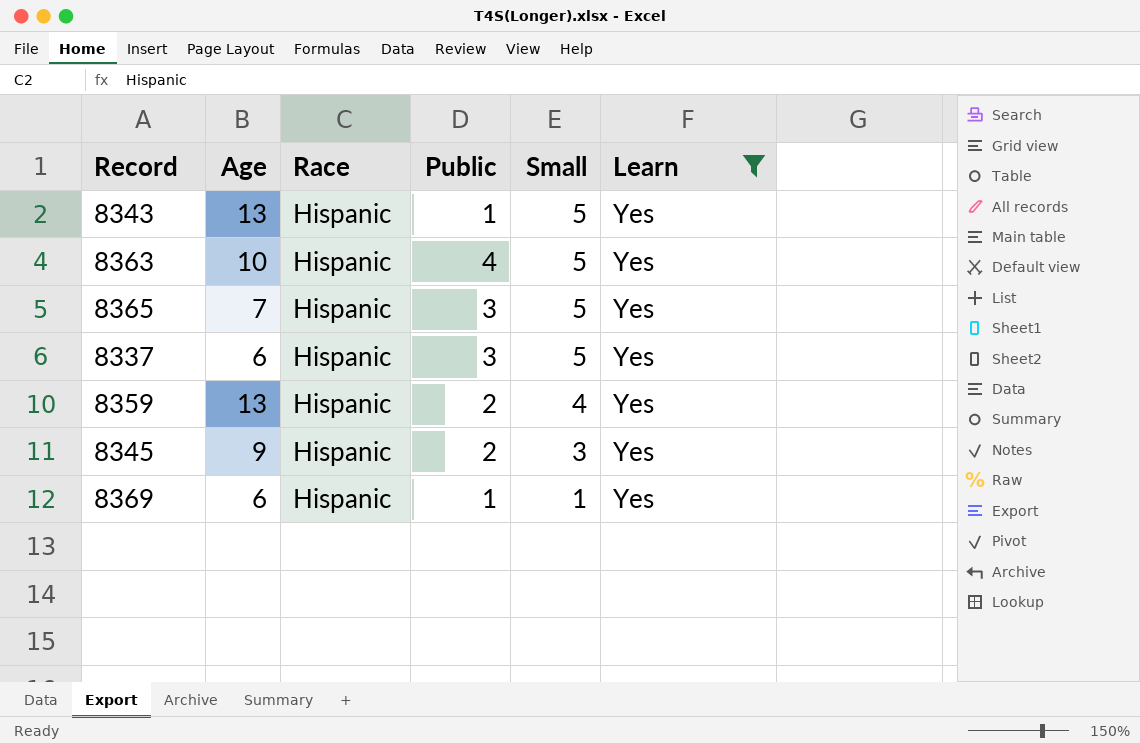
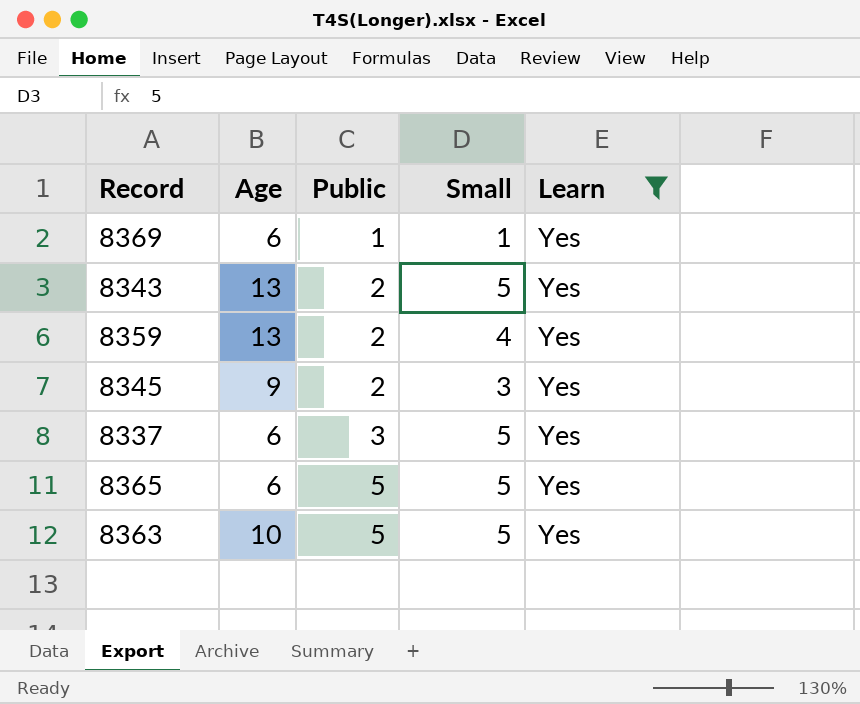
row order: Small descending -> Public ascending
column Race | position: 3 -> none
8343 | Public: 1 -> 2
8365 | Age: 7 -> 6
8365 | Public: 3 -> 5
8363 | Public: 4 -> 5

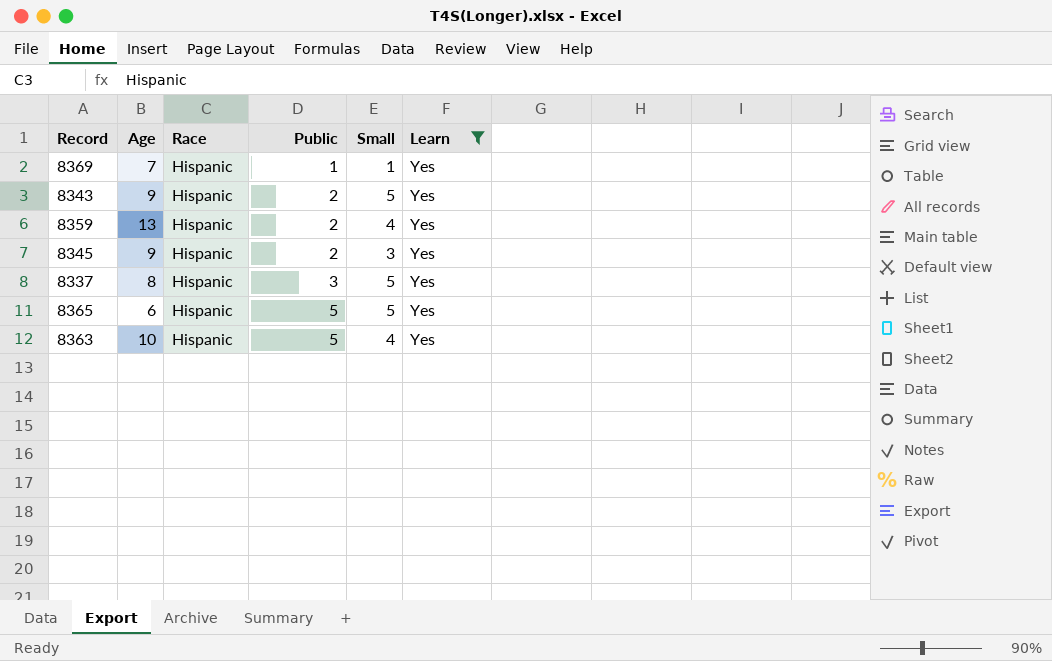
column Race | position: none -> 3
8369 | Age: 6 -> 7
8343 | Age: 13 -> 9
8337 | Age: 6 -> 8
8363 | Small: 5 -> 4

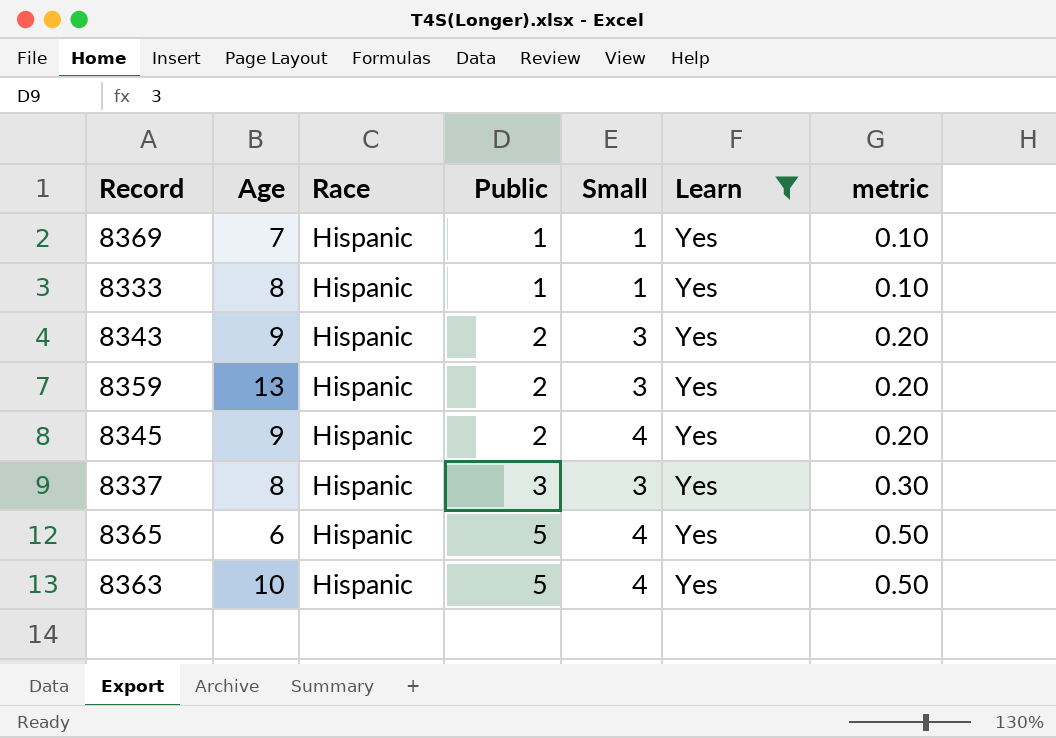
column metric | formula: none -> [Public] * 0.1
row 8333: none -> 8 | Hispanic | 1 | 1 | Yes | 0.10
8343 | Small: 5 -> 3
8359 | Small: 4 -> 3
8345 | Small: 3 -> 4
8337 | Small: 5 -> 3
8365 | Small: 5 -> 4

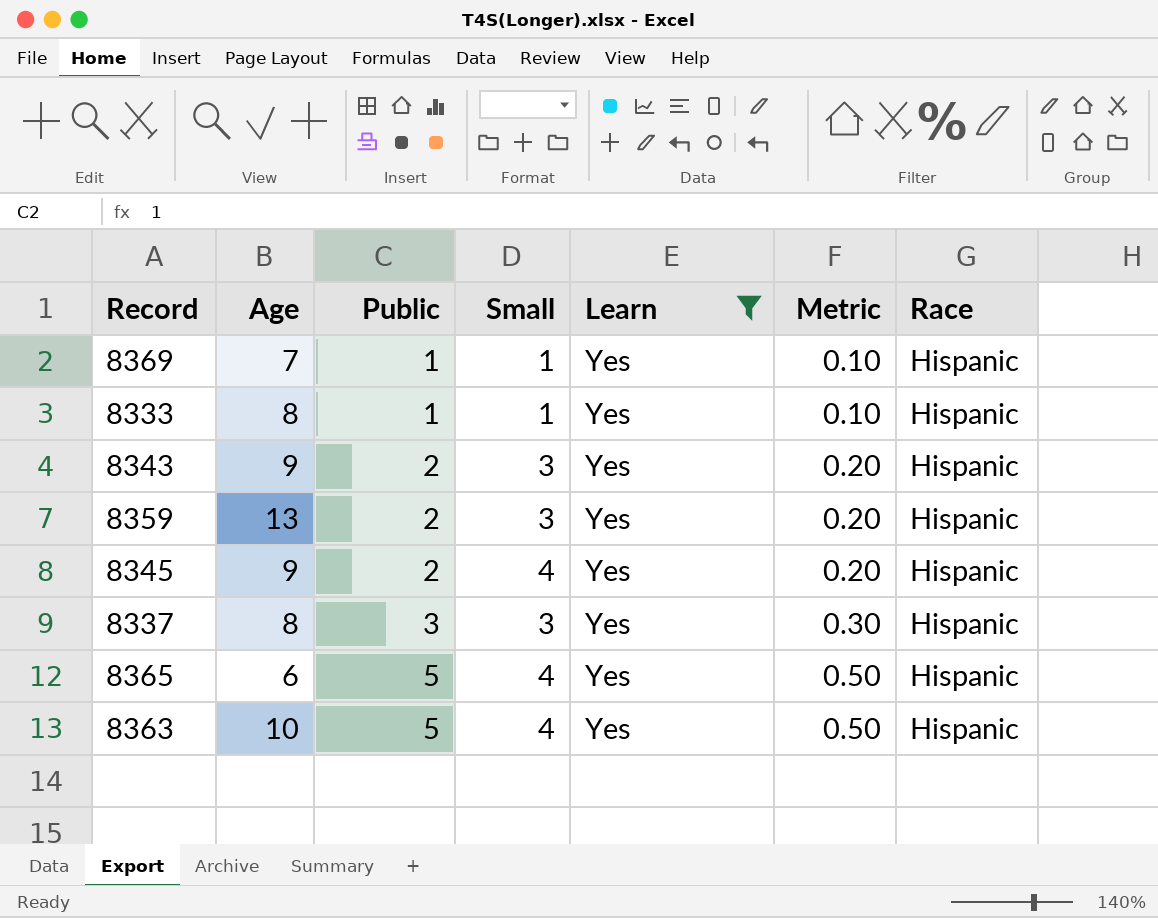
column name: metric -> Metric
column Race | position: 3 -> 7

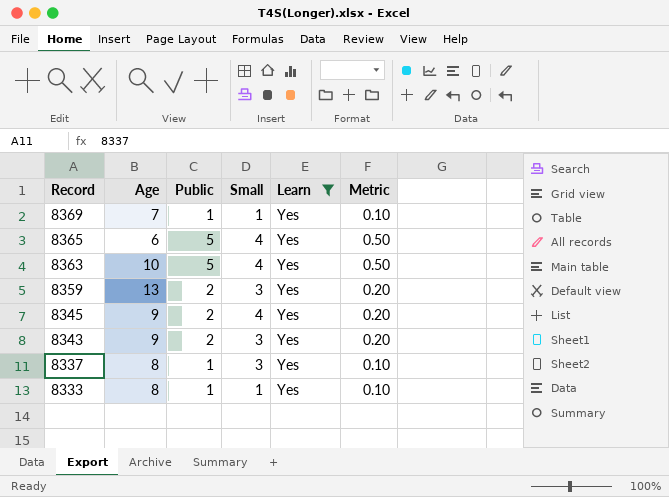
row order: Public ascending -> Record descending
column Race | position: 7 -> none
8337 | Public: 3 -> 1
8337 | Metric: 0.30 -> 0.10

